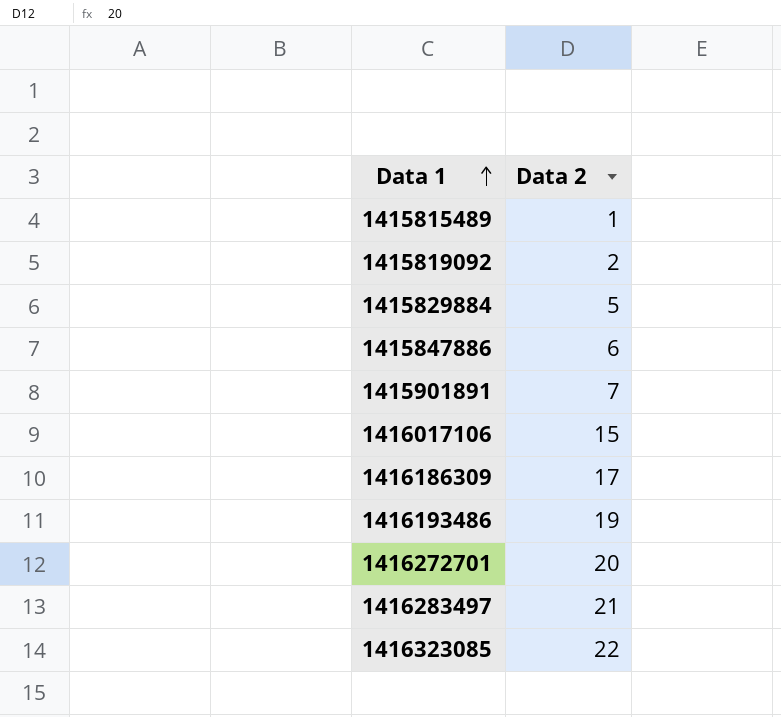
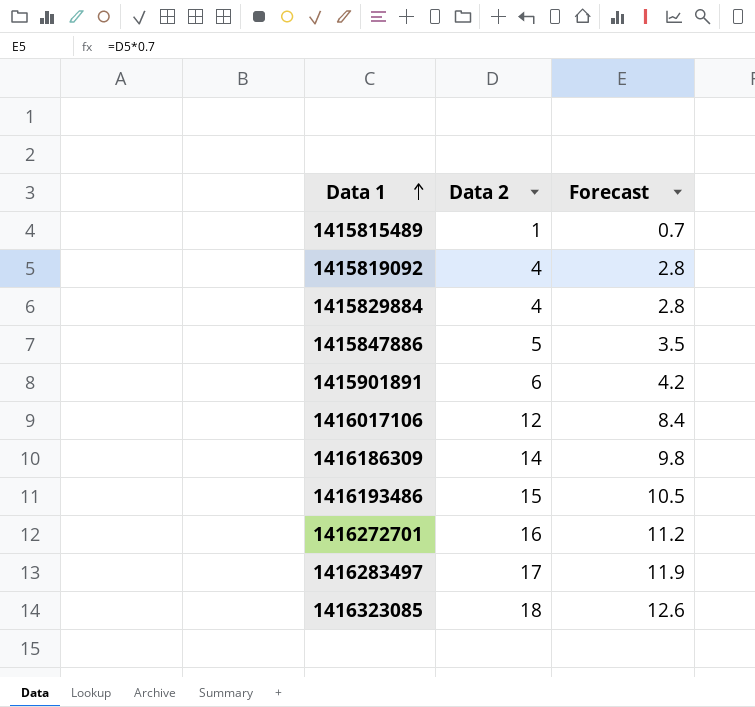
column Forecast | formula: none -> [Data 2] * 0.7
1415819092 | Data 2: 2 -> 4
1415829884 | Data 2: 5 -> 4
1415847886 | Data 2: 6 -> 5
1415901891 | Data 2: 7 -> 6
1416017106 | Data 2: 15 -> 12
1416186309 | Data 2: 17 -> 14
1416193486 | Data 2: 19 -> 15
1416272701 | Data 2: 20 -> 16
1416283497 | Data 2: 21 -> 17
1416323085 | Data 2: 22 -> 18

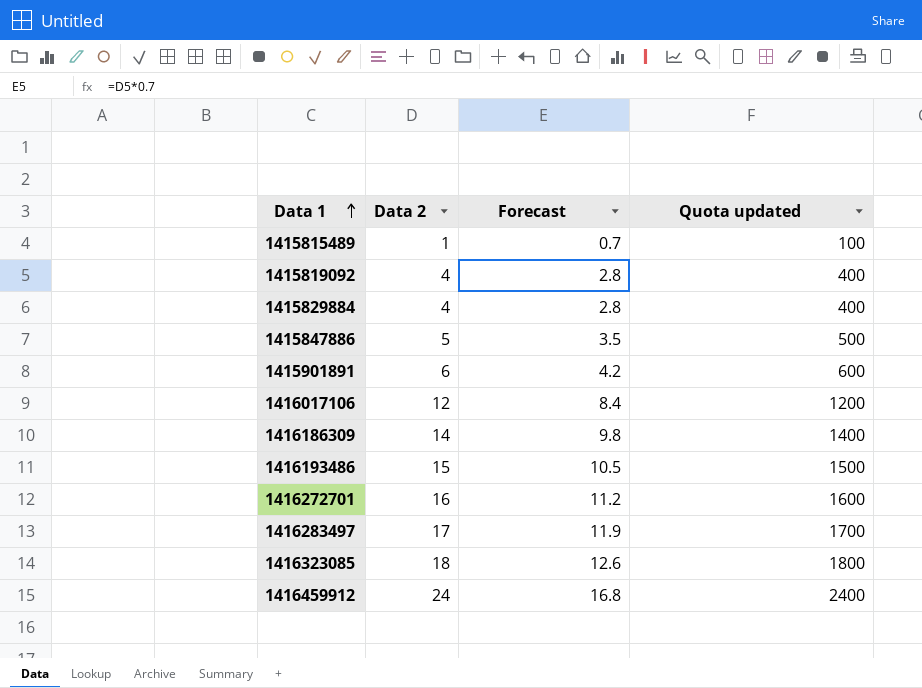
column Quota updated | formula: none -> [Data 2] * 100
row 1416459912: none -> 24 | 16.8 | 2400

